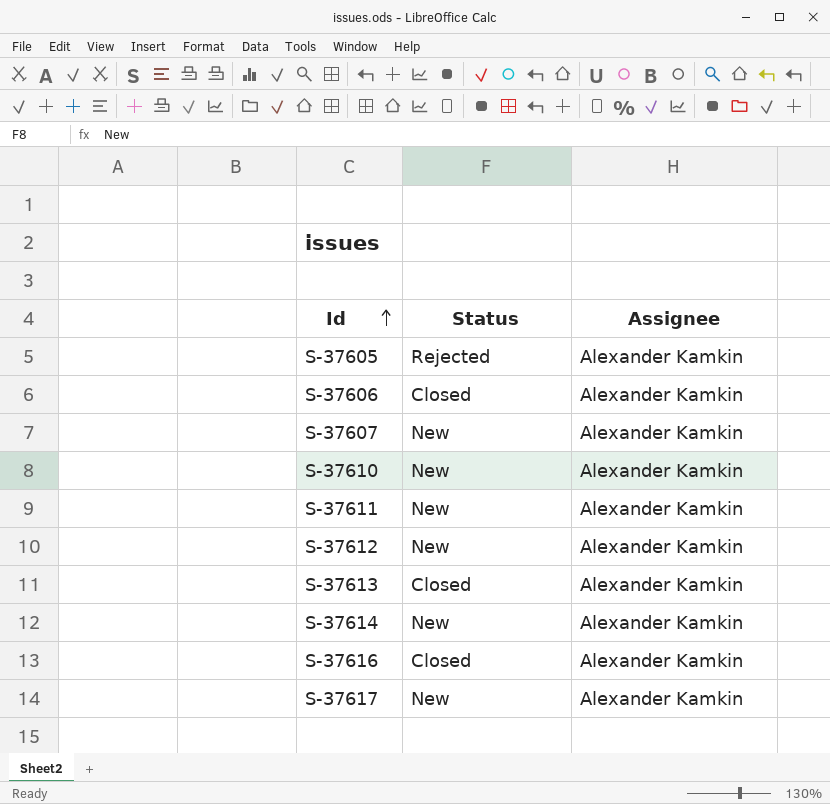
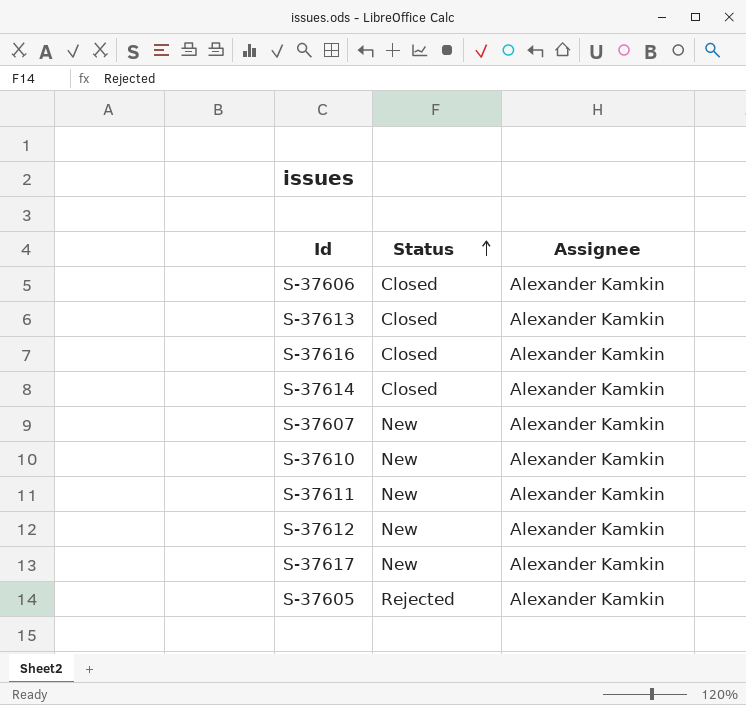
row order: Id ascending -> Status ascending
S-37614 | Status: New -> Closed

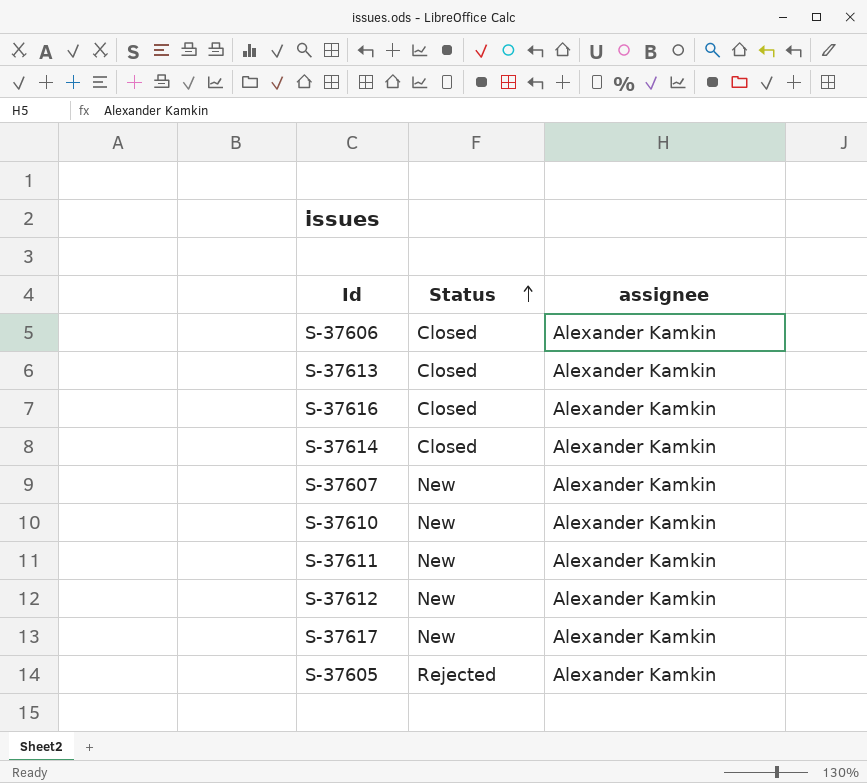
column name: Assignee -> assignee

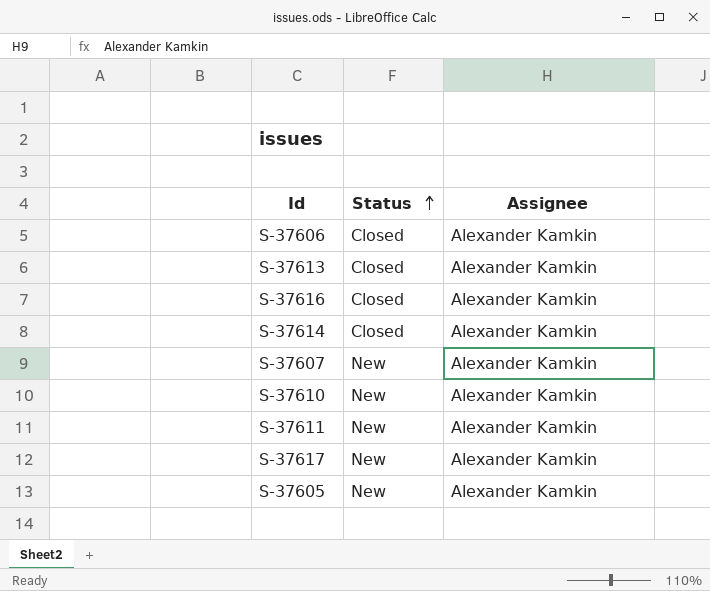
column name: assignee -> Assignee
row S-37612: New | Alexander Kamkin -> none
S-37605 | Status: Rejected -> New

